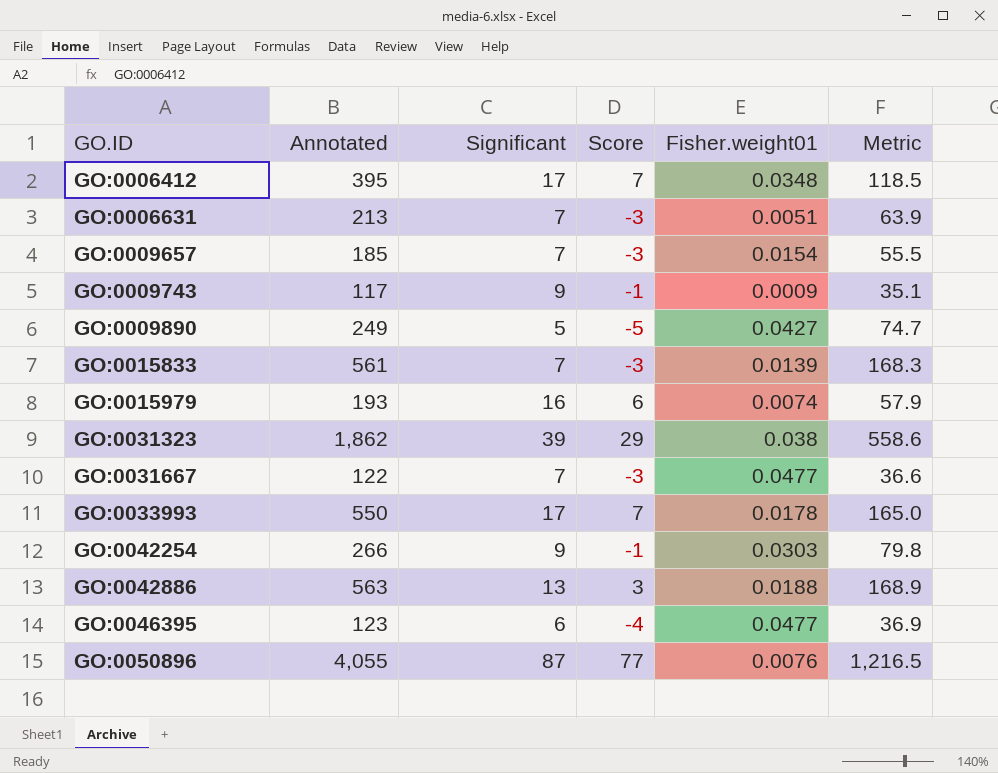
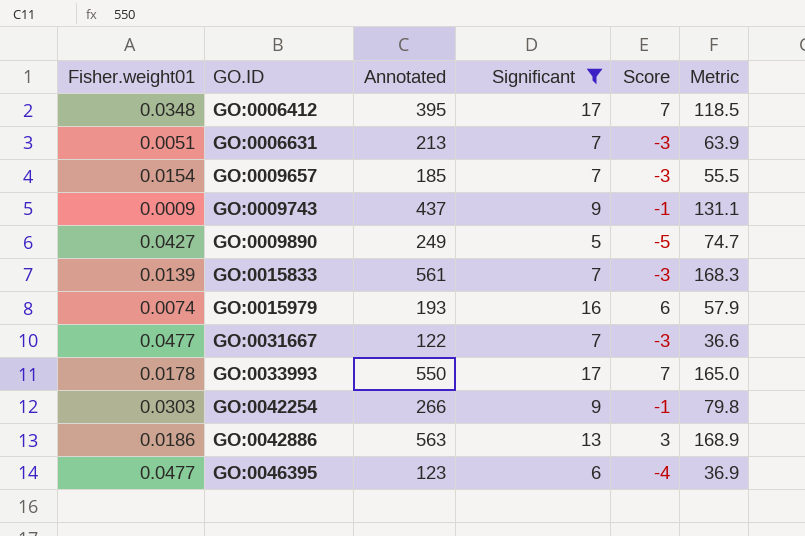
filter: none -> Significant <= 17
column Fisher.weight01 | position: 5 -> 1
GO:0009743 | Annotated: 117 -> 437
GO:0009743 | Metric: 35.1 -> 131.1
GO:0042886 | Fisher.weight01: 0.0188 -> 0.0186

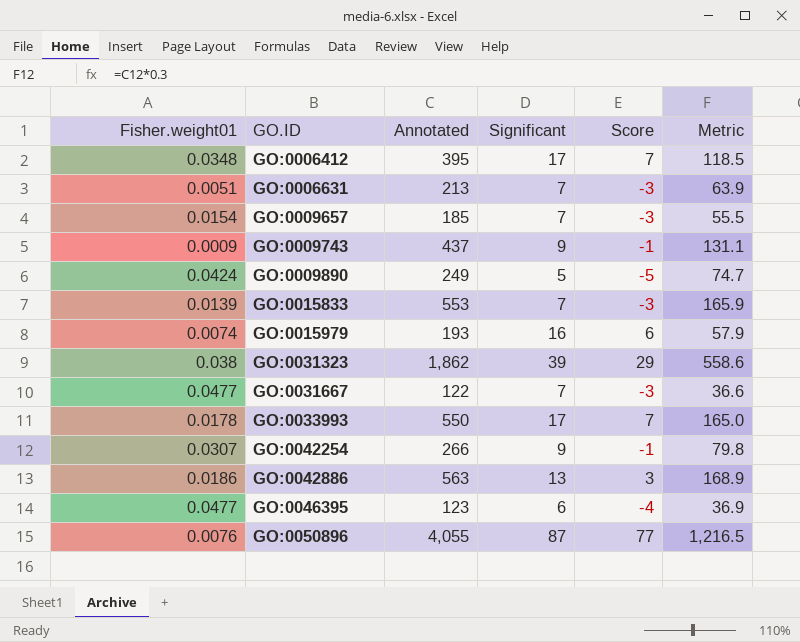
filter: Significant <= 17 -> none
GO:0009890 | Fisher.weight01: 0.0427 -> 0.0424
GO:0015833 | Annotated: 561 -> 553
GO:0015833 | Metric: 168.3 -> 165.9
GO:0042254 | Fisher.weight01: 0.0303 -> 0.0307

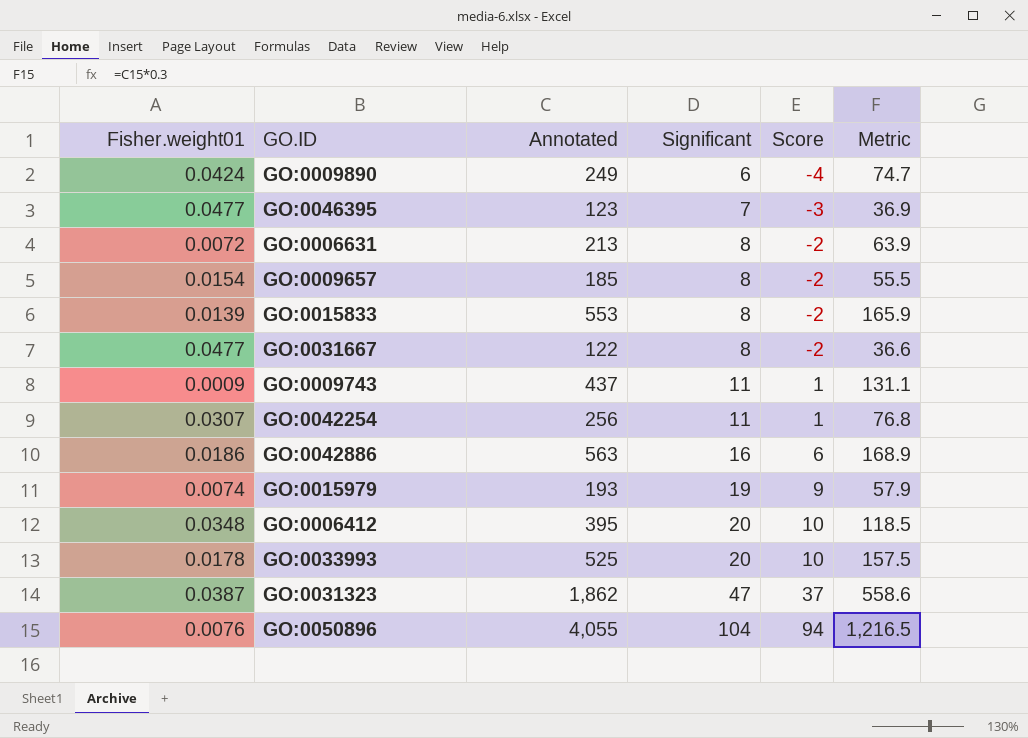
row order: GO.ID ascending -> Significant ascending
GO:0009890 | Significant: 5 -> 6
GO:0009890 | Score: -5 -> -4
GO:0046395 | Significant: 6 -> 7
GO:0046395 | Score: -4 -> -3
GO:0006631 | Fisher.weight01: 0.0051 -> 0.0072
GO:0006631 | Significant: 7 -> 8
GO:0006631 | Score: -3 -> -2
GO:0009657 | Significant: 7 -> 8
GO:0009657 | Score: -3 -> -2
GO:0015833 | Significant: 7 -> 8
GO:0015833 | Score: -3 -> -2
GO:0031667 | Significant: 7 -> 8
GO:0031667 | Score: -3 -> -2
GO:0009743 | Significant: 9 -> 11
GO:0009743 | Score: -1 -> 1
GO:0042254 | Annotated: 266 -> 256
GO:0042254 | Significant: 9 -> 11
GO:0042254 | Score: -1 -> 1
GO:0042254 | Metric: 79.8 -> 76.8
GO:0042886 | Significant: 13 -> 16
GO:0042886 | Score: 3 -> 6
GO:0015979 | Significant: 16 -> 19
GO:0015979 | Score: 6 -> 9
GO:0006412 | Significant: 17 -> 20
GO:0006412 | Score: 7 -> 10
GO:0033993 | Annotated: 550 -> 525
GO:0033993 | Significant: 17 -> 20
GO:0033993 | Score: 7 -> 10
GO:0033993 | Metric: 165.0 -> 157.5
GO:0031323 | Fisher.weight01: 0.038 -> 0.0387
GO:0031323 | Significant: 39 -> 47
GO:0031323 | Score: 29 -> 37
GO:0050896 | Significant: 87 -> 104
GO:0050896 | Score: 77 -> 94

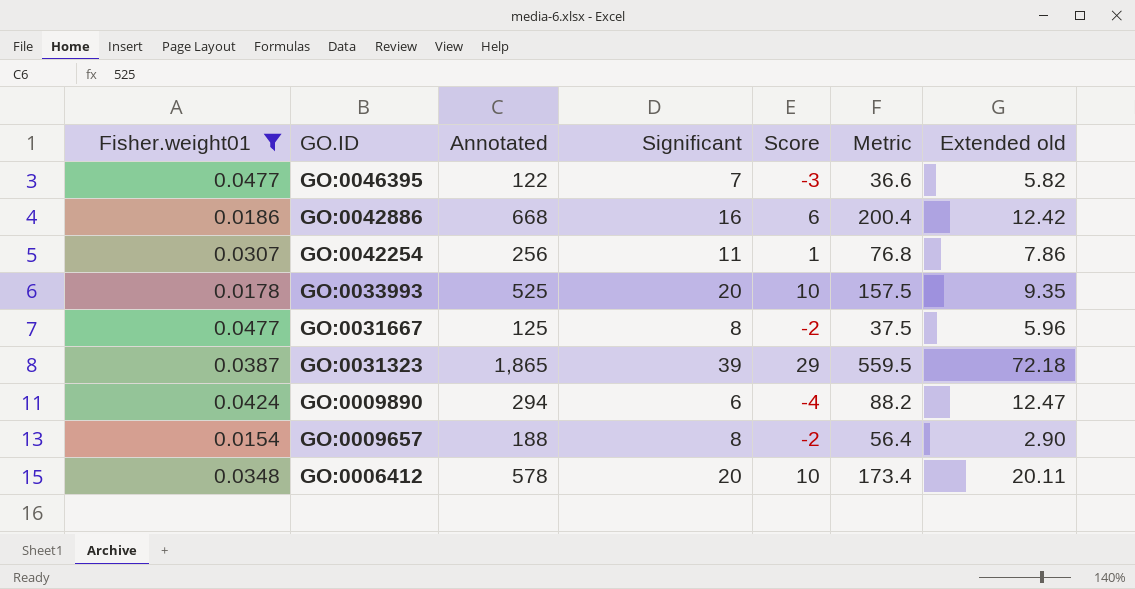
filter: none -> Fisher.weight01 >= 0.0154
row order: Significant ascending -> GO.ID descending
column Extended old | formula: none -> [Fisher.weight01] * [Annotated]
GO:0046395 | Annotated: 123 -> 122
GO:0046395 | Metric: 36.9 -> 36.6
GO:0042886 | Annotated: 563 -> 668
GO:0042886 | Metric: 168.9 -> 200.4
GO:0031667 | Annotated: 122 -> 125
GO:0031667 | Metric: 36.6 -> 37.5
GO:0031323 | Annotated: 1,862 -> 1,865
GO:0031323 | Significant: 47 -> 39
GO:0031323 | Score: 37 -> 29
GO:0031323 | Metric: 558.6 -> 559.5
GO:0009890 | Annotated: 249 -> 294
GO:0009890 | Metric: 74.7 -> 88.2
GO:0009657 | Annotated: 185 -> 188
GO:0009657 | Metric: 55.5 -> 56.4
GO:0006412 | Annotated: 395 -> 578
GO:0006412 | Metric: 118.5 -> 173.4

